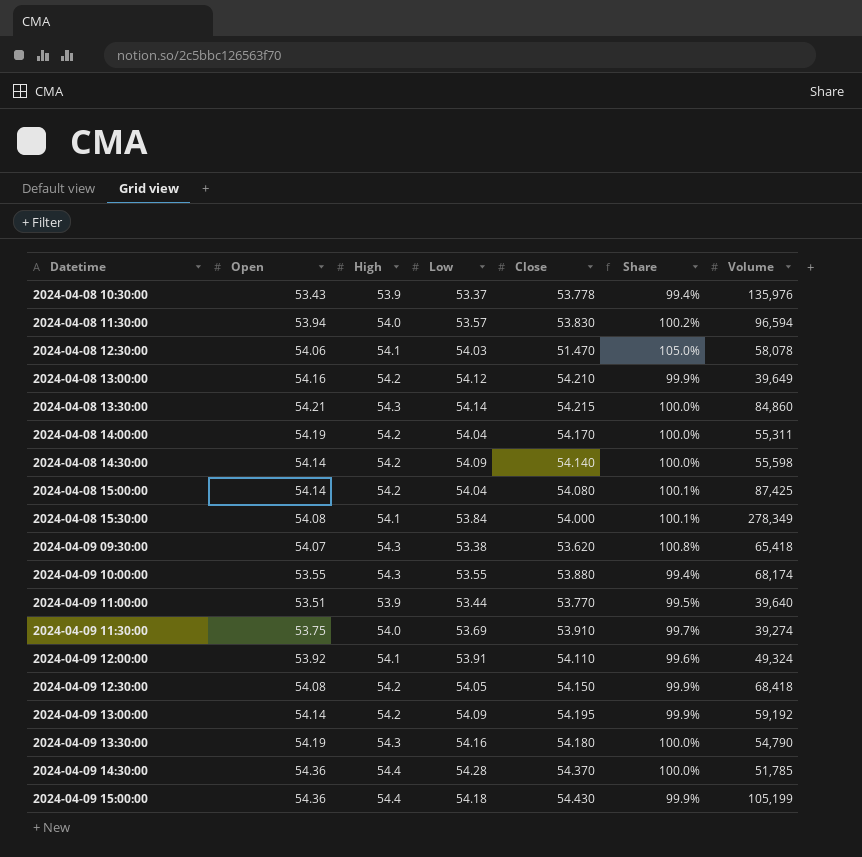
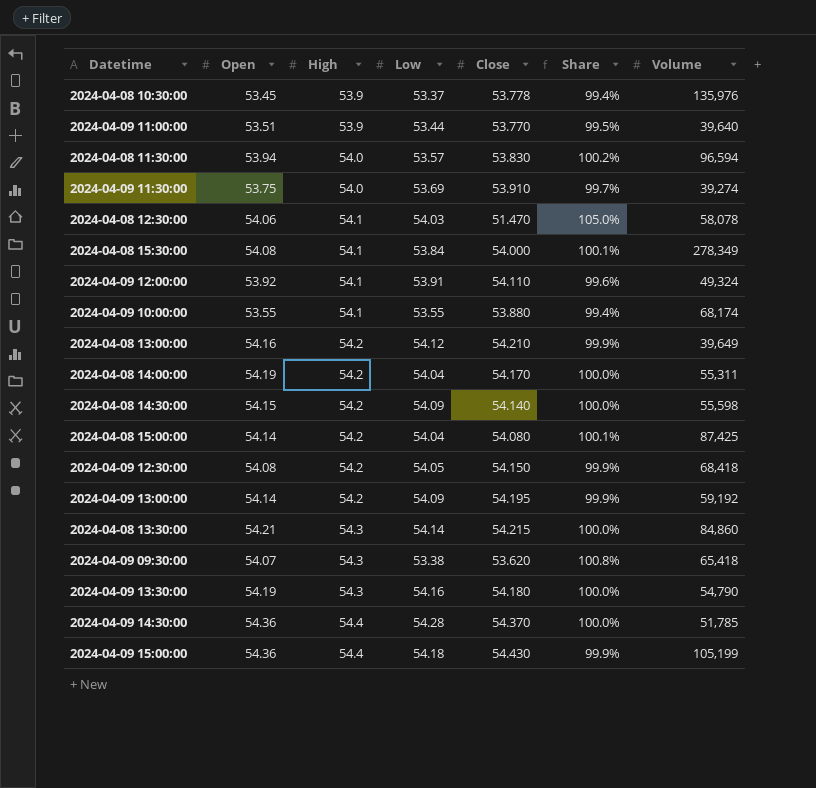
row order: Datetime ascending -> High ascending
2024-04-08 10:30:00 | Open: 53.43 -> 53.45
2024-04-09 10:00:00 | High: 54.3 -> 54.1
2024-04-08 14:30:00 | Open: 54.14 -> 54.15

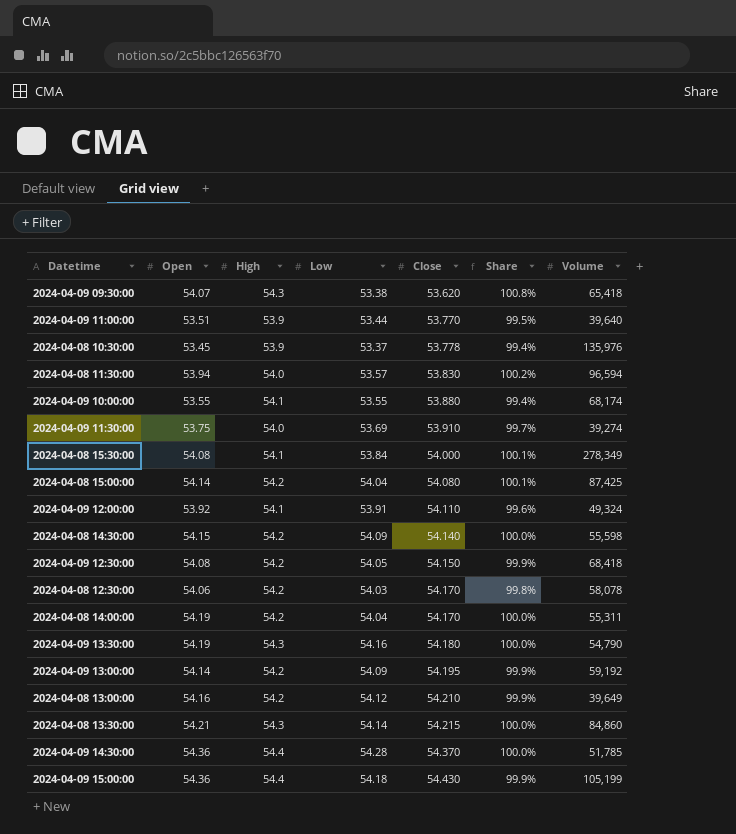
row order: High ascending -> Close ascending
2024-04-08 12:30:00 | High: 54.1 -> 54.2
2024-04-08 12:30:00 | Close: 51.470 -> 54.170
2024-04-08 12:30:00 | Share: 105.0% -> 99.8%

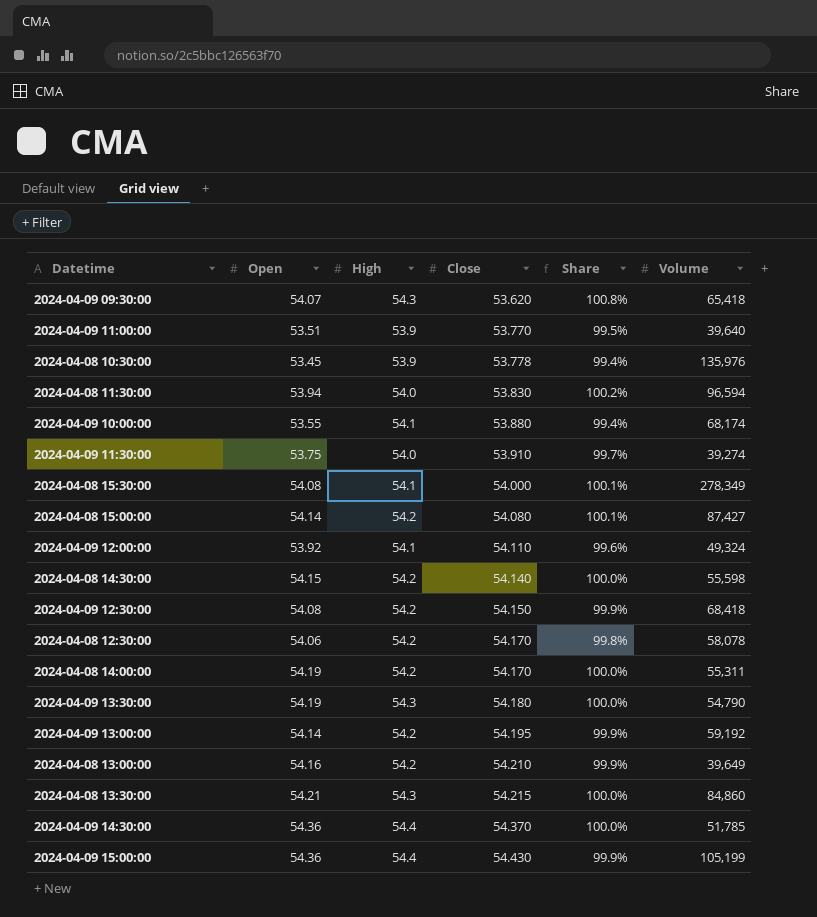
column Low | position: 4 -> none
2024-04-08 15:00:00 | Volume: 87,425 -> 87,427

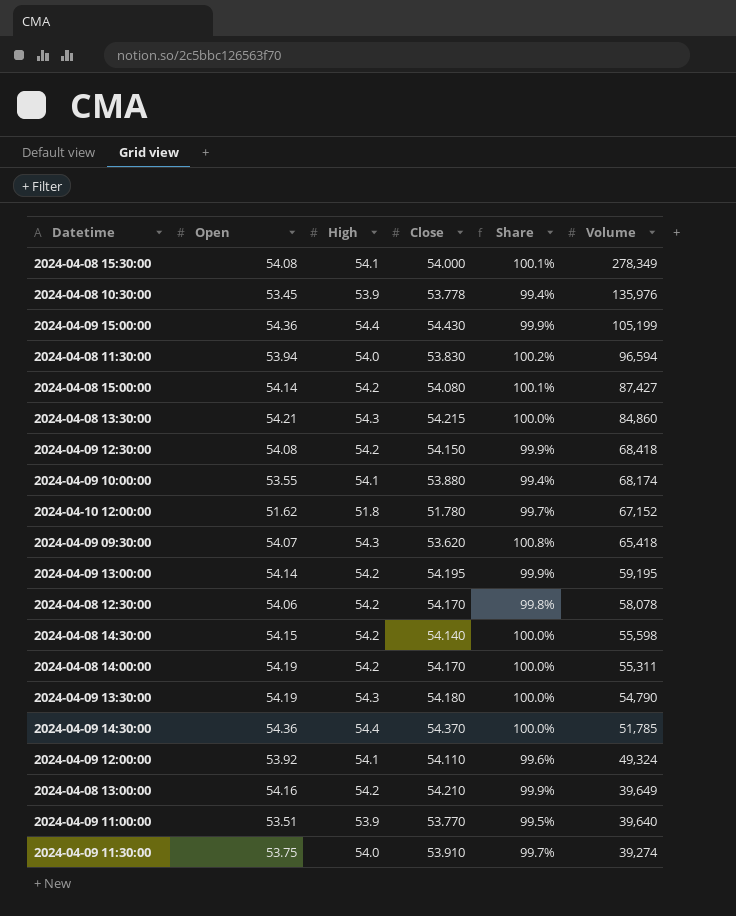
row order: Close ascending -> Volume descending
row 2024-04-10 12:00:00: none -> 51.62 | 51.8 | 51.780 | 99.7% | 67,152
2024-04-09 13:00:00 | Volume: 59,192 -> 59,195

